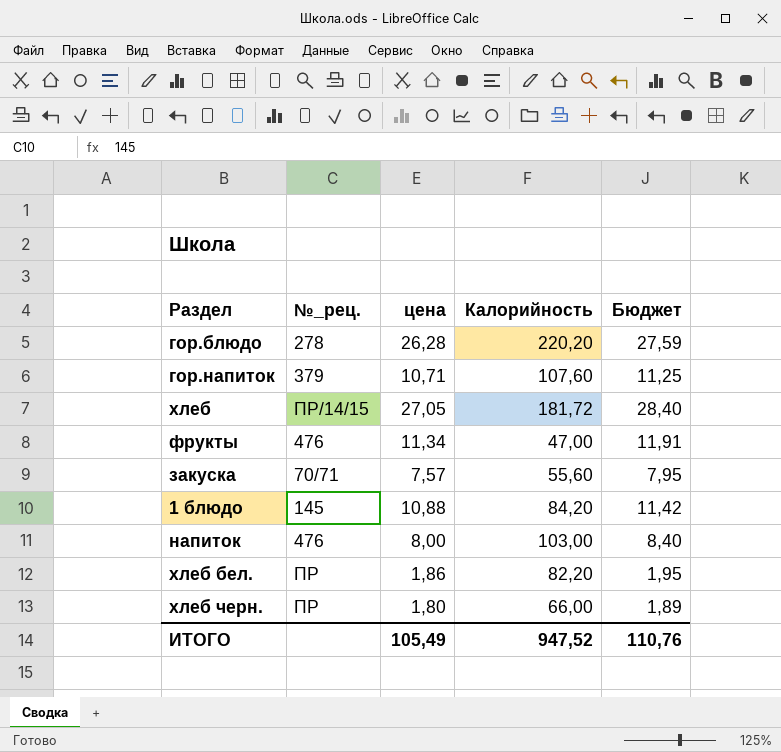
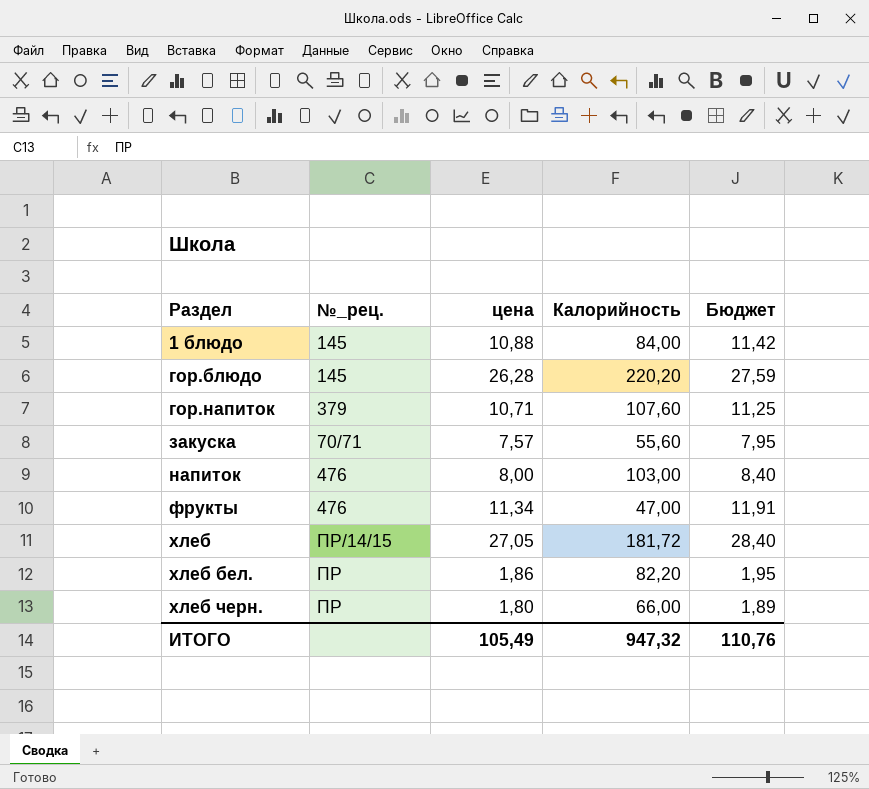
row order: none -> Раздел ascending
1 блюдо | Калорийность: 84,20 -> 84,00
гор.блюдо | №_рец.: 278 -> 145
ИТОГО | Калорийность: 947,52 -> 947,32

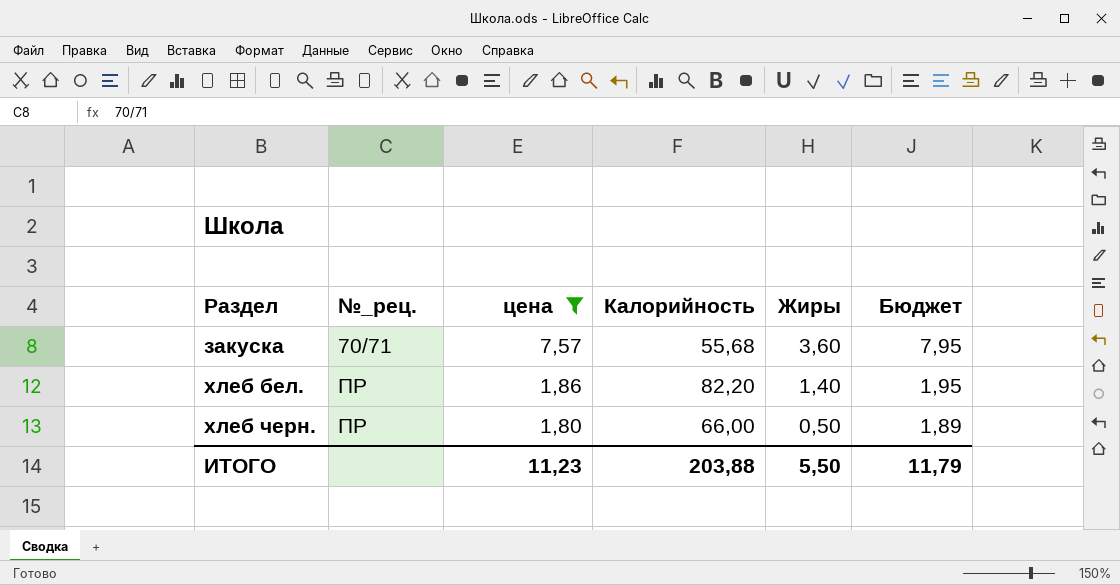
filter: none -> цена <= 7,57
column Жиры | position: none -> 5
закуска | Калорийность: 55,60 -> 55,68
ИТОГО | цена: 105,49 -> 11,23
ИТОГО | Калорийность: 947,32 -> 203,88
ИТОГО | Бюджет: 110,76 -> 11,79

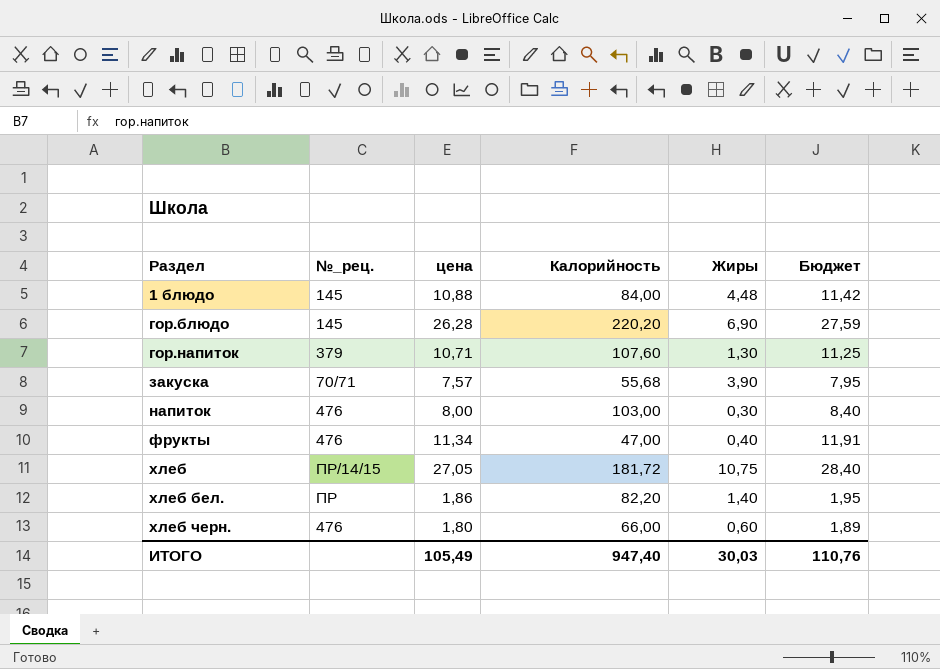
filter: цена <= 7,57 -> none
закуска | Жиры: 3,60 -> 3,90
хлеб черн. | №_рец.: ПР -> 476
хлеб черн. | Жиры: 0,50 -> 0,60
ИТОГО | цена: 11,23 -> 105,49
ИТОГО | Калорийность: 203,88 -> 947,40
ИТОГО | Жиры: 5,50 -> 30,03
ИТОГО | Бюджет: 11,79 -> 110,76

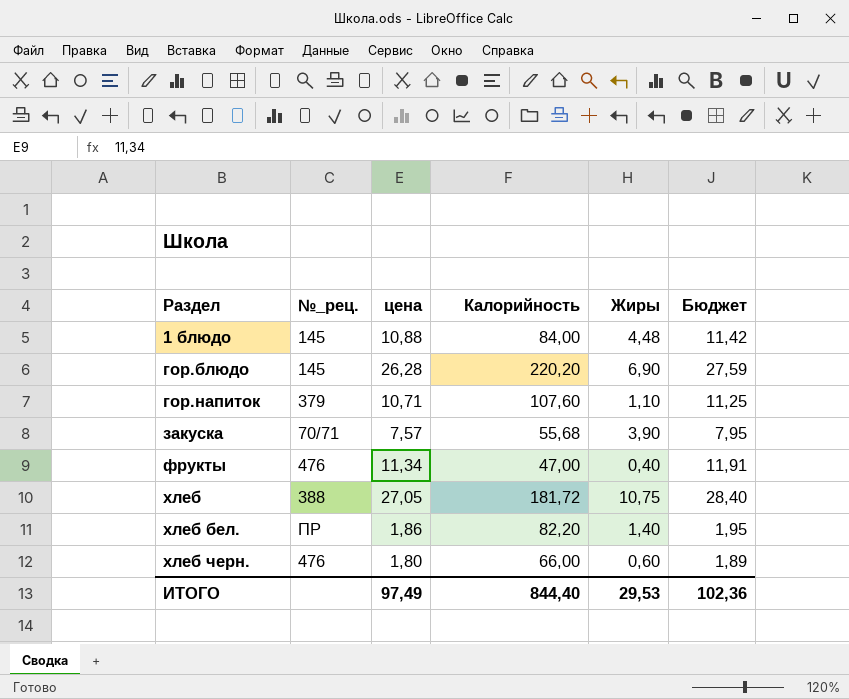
row напиток: 476 | 8,00 | 103,00 | 0,30 | 8,40 -> none
гор.напиток | Жиры: 1,30 -> 1,10
хлеб | №_рец.: ПР/14/15 -> 388
ИТОГО | цена: 105,49 -> 97,49
ИТОГО | Калорийность: 947,40 -> 844,40
ИТОГО | Жиры: 30,03 -> 29,53
ИТОГО | Бюджет: 110,76 -> 102,36

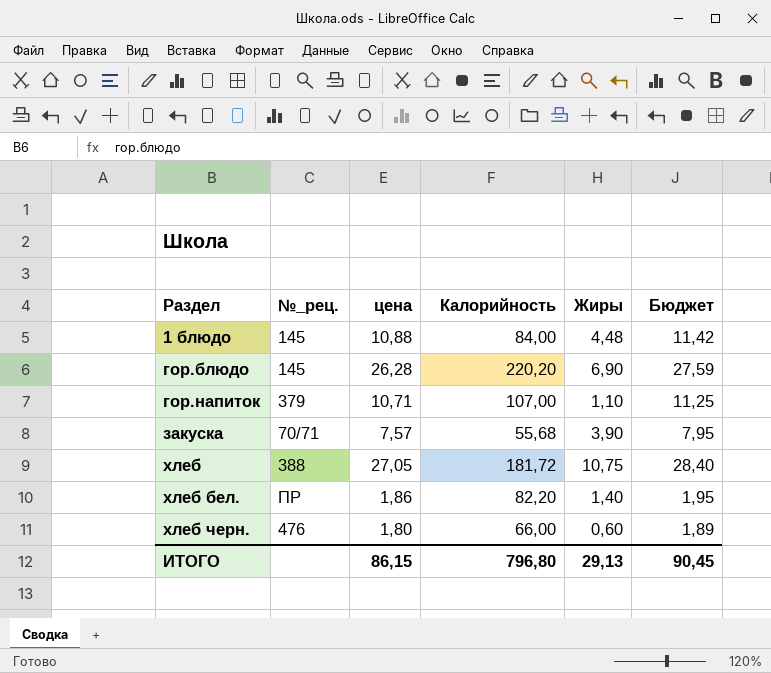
row фрукты: 476 | 11,34 | 47,00 | 0,40 | 11,91 -> none
гор.напиток | Калорийность: 107,60 -> 107,00
ИТОГО | цена: 97,49 -> 86,15
ИТОГО | Калорийность: 844,40 -> 796,80
ИТОГО | Жиры: 29,53 -> 29,13
ИТОГО | Бюджет: 102,36 -> 90,45

